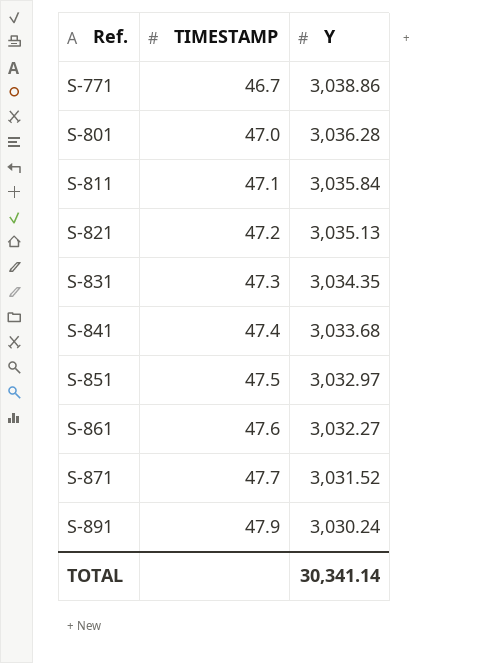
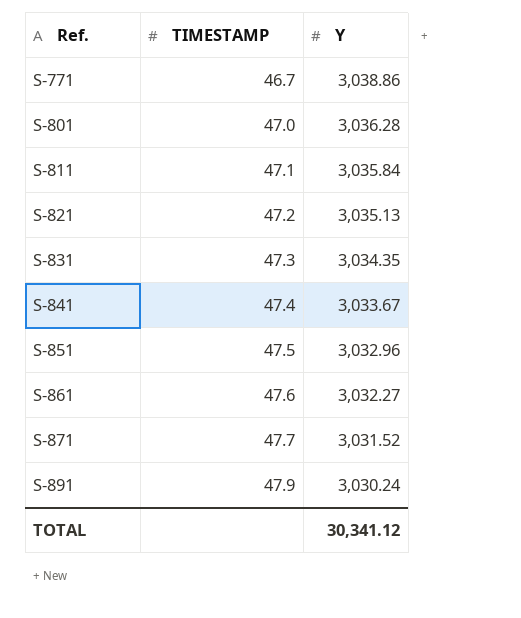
S-841 | Y: 3,033.68 -> 3,033.67
S-851 | Y: 3,032.97 -> 3,032.96
TOTAL | Y: 30,341.14 -> 30,341.12

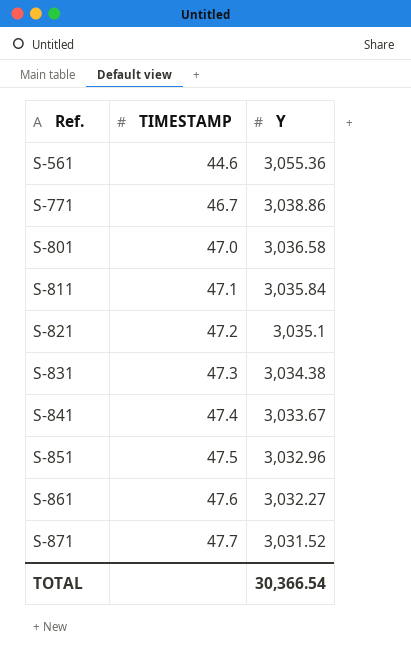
row S-891: 47.9 | 3,030.24 -> none
row S-561: none -> 44.6 | 3,055.36
S-801 | Y: 3,036.28 -> 3,036.58
S-821 | Y: 3,035.13 -> 3,035.1
S-831 | Y: 3,034.35 -> 3,034.38
TOTAL | Y: 30,341.12 -> 30,366.54

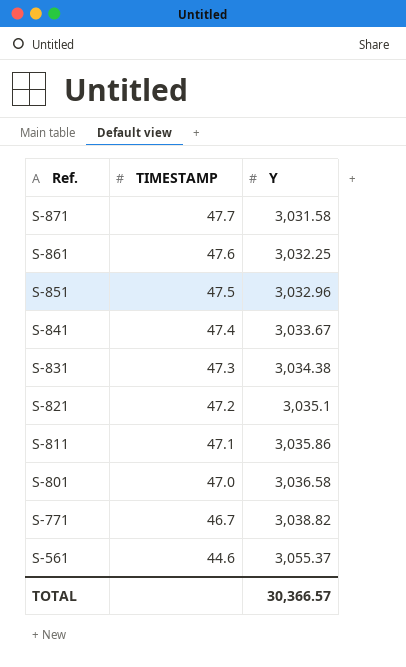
row order: Ref. ascending -> Ref. descending
S-871 | Y: 3,031.52 -> 3,031.58
S-861 | Y: 3,032.27 -> 3,032.25
S-811 | Y: 3,035.84 -> 3,035.86
S-771 | Y: 3,038.86 -> 3,038.82
S-561 | Y: 3,055.36 -> 3,055.37
TOTAL | Y: 30,366.54 -> 30,366.57

